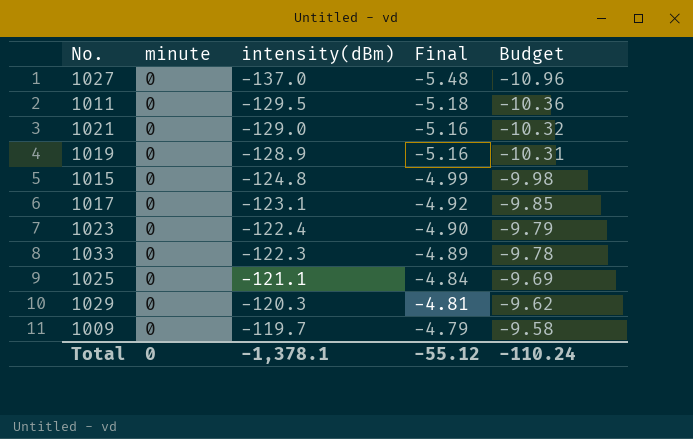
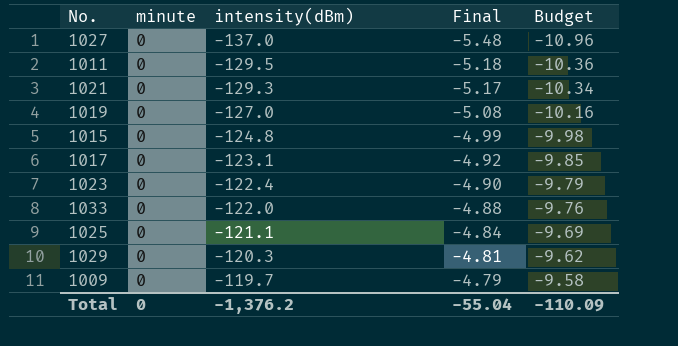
1021 | intensity(dBm): -129.0 -> -129.3
1021 | Final: -5.16 -> -5.17
1021 | Budget: -10.32 -> -10.34
1019 | intensity(dBm): -128.9 -> -127.0
1019 | Final: -5.16 -> -5.08
1019 | Budget: -10.31 -> -10.16
1033 | intensity(dBm): -122.3 -> -122.0
1033 | Final: -4.89 -> -4.88
1033 | Budget: -9.78 -> -9.76
Total | intensity(dBm): -1,378.1 -> -1,376.2
Total | Final: -55.12 -> -55.04
Total | Budget: -110.24 -> -110.09

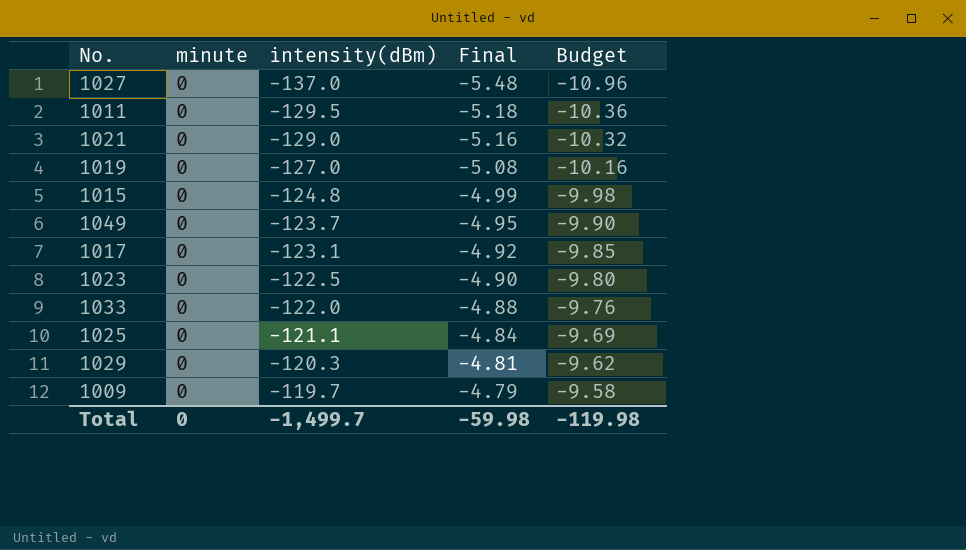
1021 | intensity(dBm): -129.3 -> -129.0
1021 | Final: -5.17 -> -5.16
1021 | Budget: -10.34 -> -10.32
row 1049: none -> 0 | -123.7 | -4.95 | -9.90
1023 | intensity(dBm): -122.4 -> -122.5
1023 | Budget: -9.79 -> -9.80
Total | intensity(dBm): -1,376.2 -> -1,499.7
Total | Final: -55.04 -> -59.98
Total | Budget: -110.09 -> -119.98

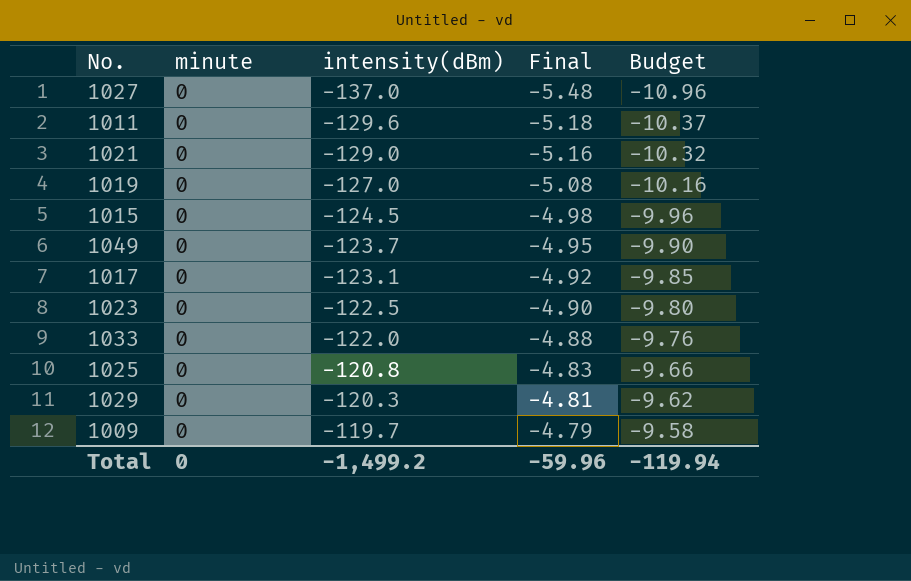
1011 | intensity(dBm): -129.5 -> -129.6
1011 | Budget: -10.36 -> -10.37
1015 | intensity(dBm): -124.8 -> -124.5
1015 | Final: -4.99 -> -4.98
1015 | Budget: -9.98 -> -9.96
1025 | intensity(dBm): -121.1 -> -120.8
1025 | Final: -4.84 -> -4.83
1025 | Budget: -9.69 -> -9.66
Total | intensity(dBm): -1,499.7 -> -1,499.2
Total | Final: -59.98 -> -59.96
Total | Budget: -119.98 -> -119.94

